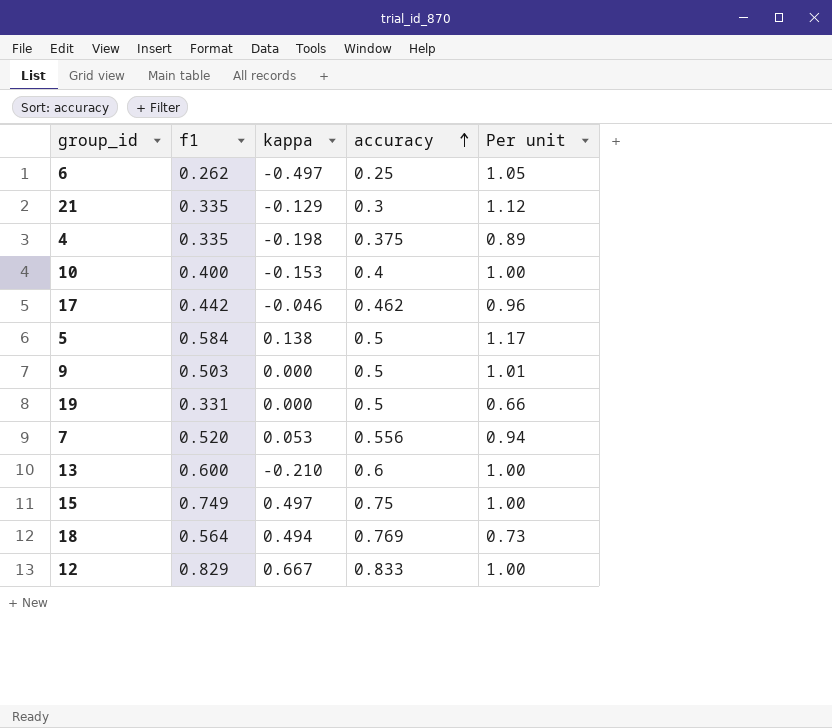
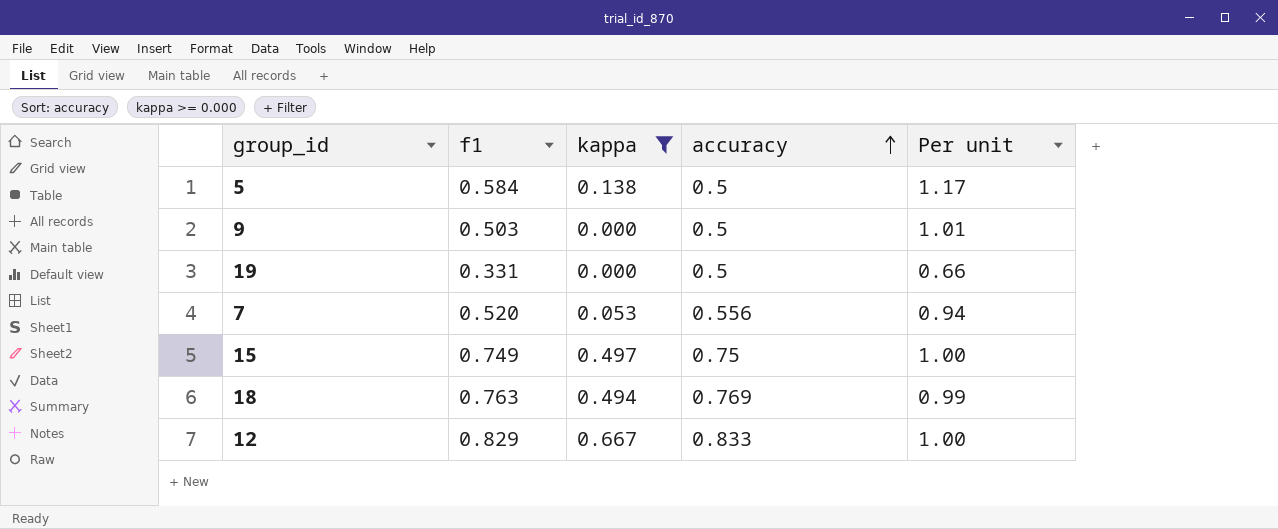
filter: none -> kappa >= 0.000
18 | f1: 0.564 -> 0.763
18 | Per unit: 0.73 -> 0.99

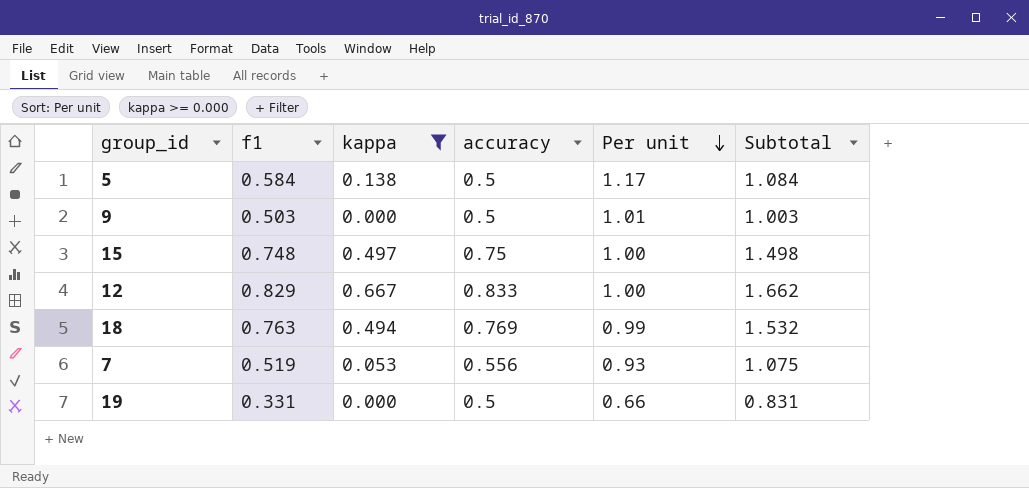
row order: accuracy ascending -> Per unit descending
column Subtotal | formula: none -> [f1] + [accuracy]
15 | f1: 0.749 -> 0.748
7 | f1: 0.520 -> 0.519
7 | Per unit: 0.94 -> 0.93

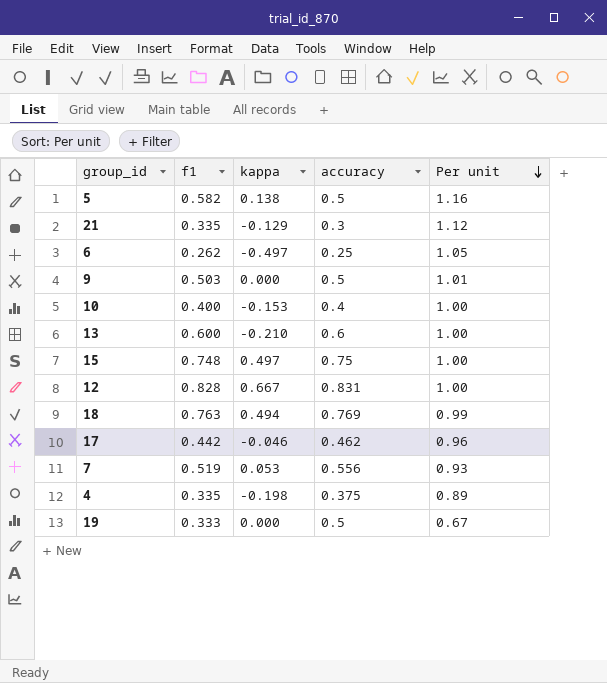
filter: kappa >= 0.000 -> none
column Subtotal | formula: [f1] + [accuracy] -> none
5 | f1: 0.584 -> 0.582
5 | Per unit: 1.17 -> 1.16
12 | f1: 0.829 -> 0.828
12 | accuracy: 0.833 -> 0.831
19 | f1: 0.331 -> 0.333
19 | Per unit: 0.66 -> 0.67

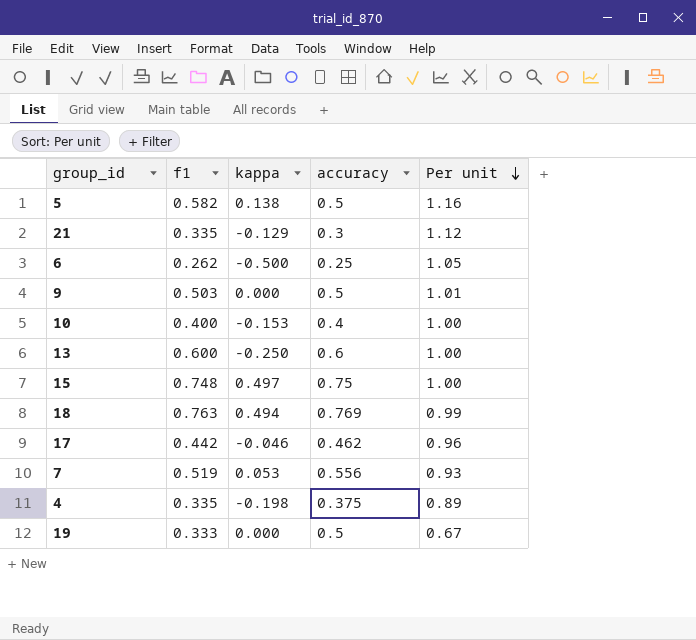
row 12: 0.828 | 0.667 | 0.831 | 1.00 -> none
6 | kappa: -0.497 -> -0.500
13 | kappa: -0.210 -> -0.250

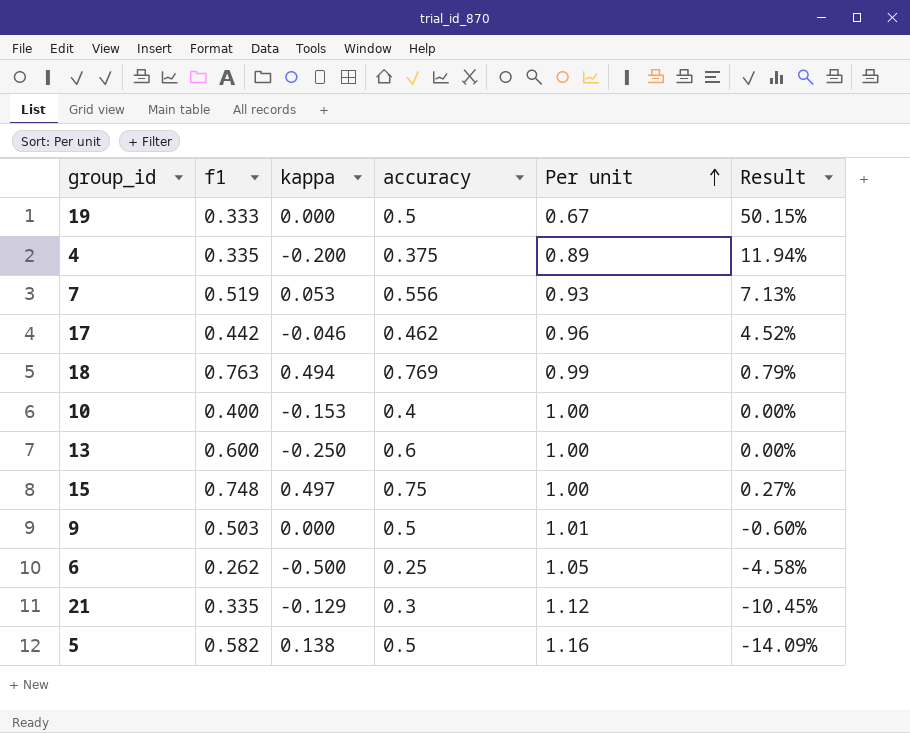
row order: Per unit descending -> Per unit ascending
column Result | formula: none -> ([accuracy] - [f1]) / [f1]
4 | kappa: -0.198 -> -0.200

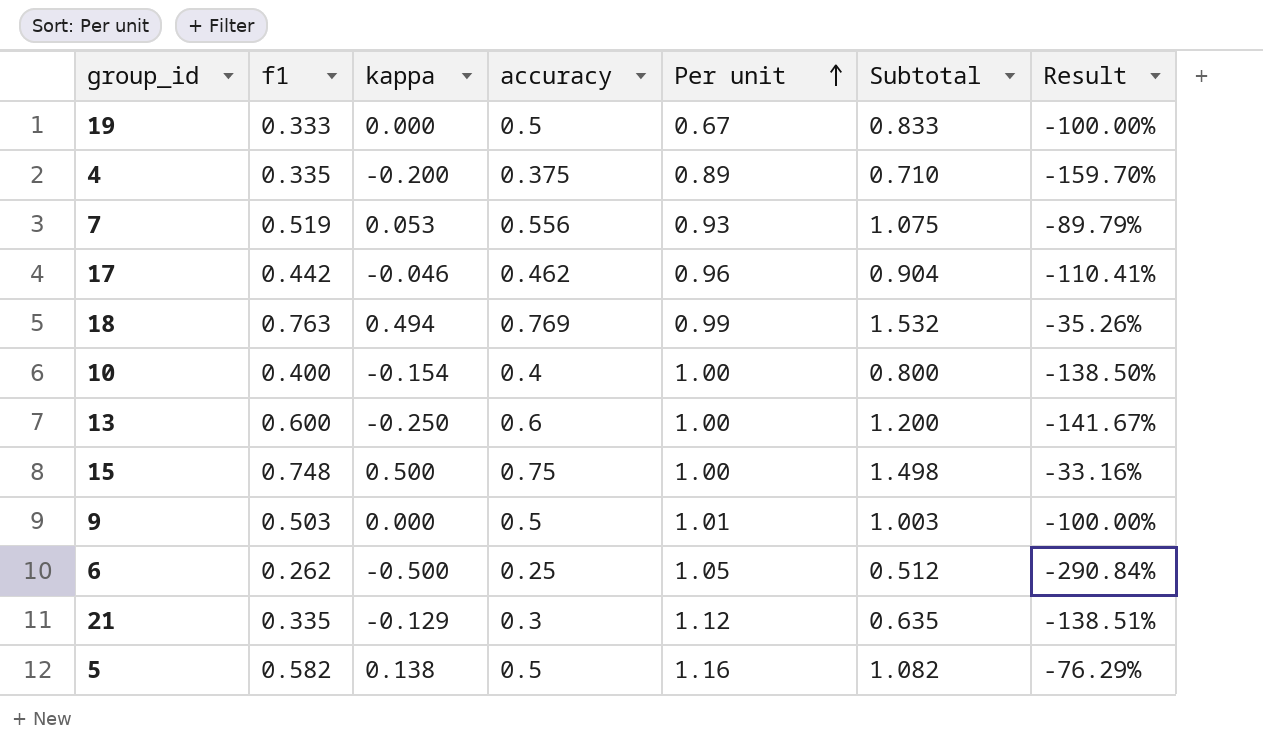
column Subtotal | formula: none -> [f1] + [accuracy]
column Result | formula: ([accuracy] - [f1]) / [f1] -> ([kappa] - [f1]) / [f1]
10 | kappa: -0.153 -> -0.154
15 | kappa: 0.497 -> 0.500

